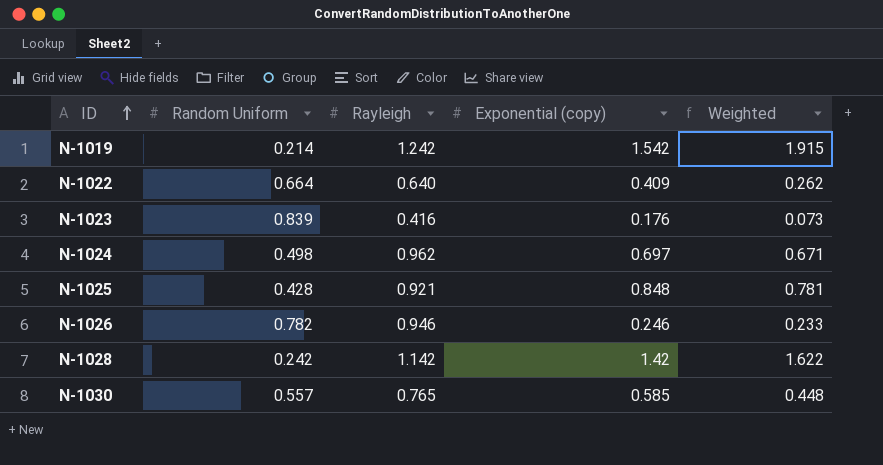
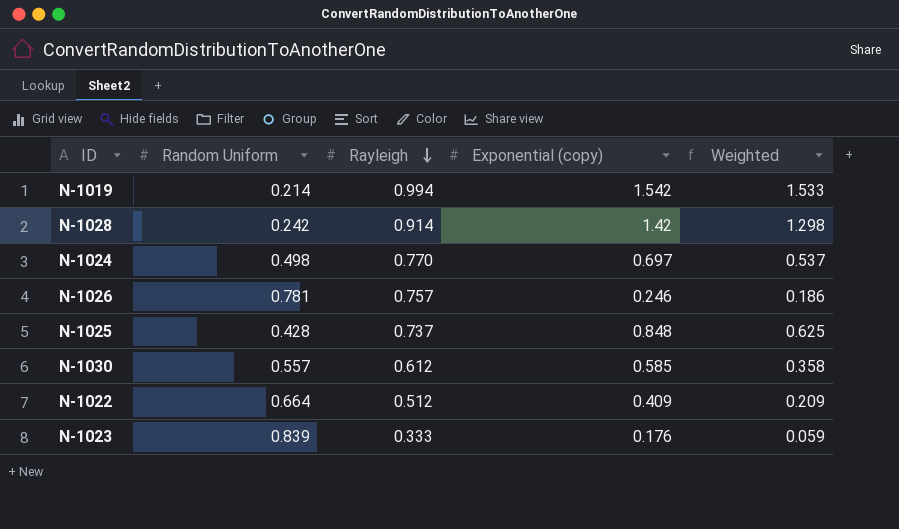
row order: ID ascending -> Rayleigh descending
N-1019 | Rayleigh: 1.242 -> 0.994
N-1019 | Weighted: 1.915 -> 1.533
N-1028 | Rayleigh: 1.142 -> 0.914
N-1028 | Weighted: 1.622 -> 1.298
N-1024 | Rayleigh: 0.962 -> 0.770
N-1024 | Weighted: 0.671 -> 0.537
N-1026 | Random Uniform: 0.782 -> 0.781
N-1026 | Rayleigh: 0.946 -> 0.757
N-1026 | Weighted: 0.233 -> 0.186
N-1025 | Rayleigh: 0.921 -> 0.737
N-1025 | Weighted: 0.781 -> 0.625
N-1030 | Rayleigh: 0.765 -> 0.612
N-1030 | Weighted: 0.448 -> 0.358
N-1022 | Rayleigh: 0.640 -> 0.512
N-1022 | Weighted: 0.262 -> 0.209
N-1023 | Rayleigh: 0.416 -> 0.333
N-1023 | Weighted: 0.073 -> 0.059

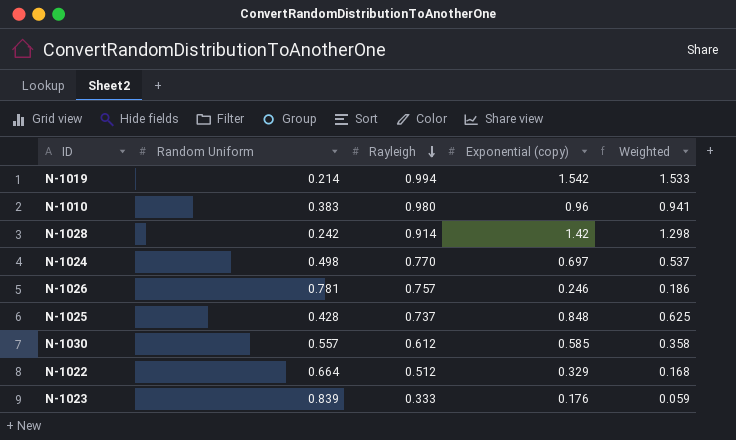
row N-1010: none -> 0.383 | 0.980 | 0.96 | 0.941
N-1022 | Exponential (copy): 0.409 -> 0.329
N-1022 | Weighted: 0.209 -> 0.168

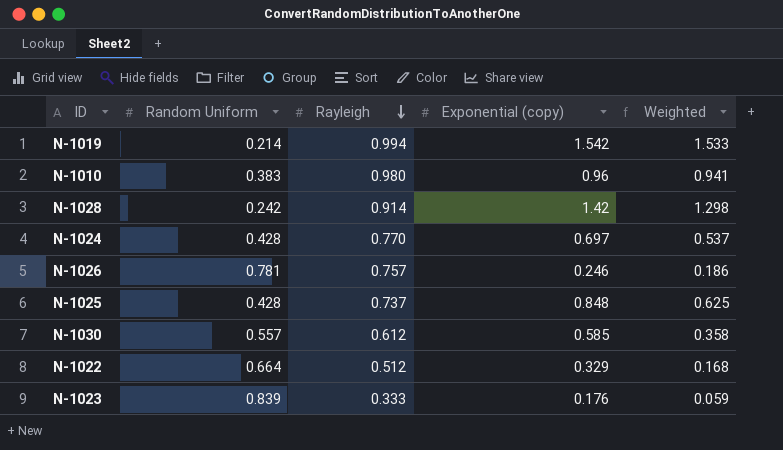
N-1024 | Random Uniform: 0.498 -> 0.428

